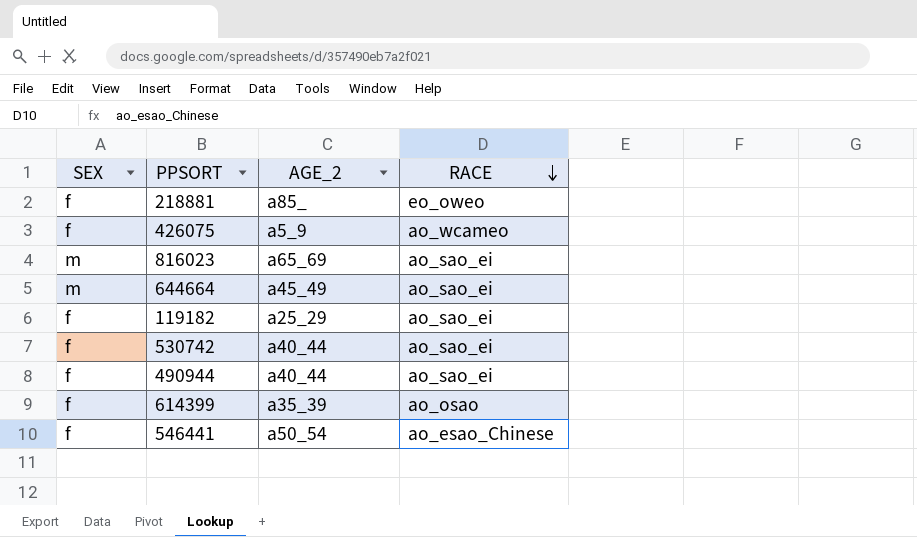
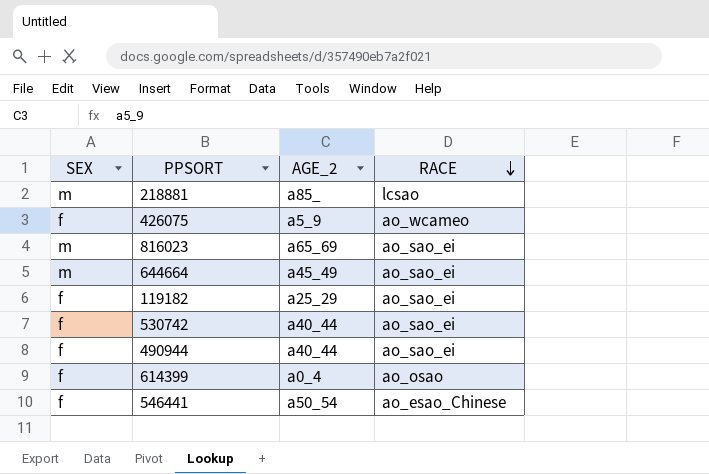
218881 | SEX: f -> m
218881 | RACE: eo_oweo -> lcsao
614399 | AGE_2: a35_39 -> a0_4

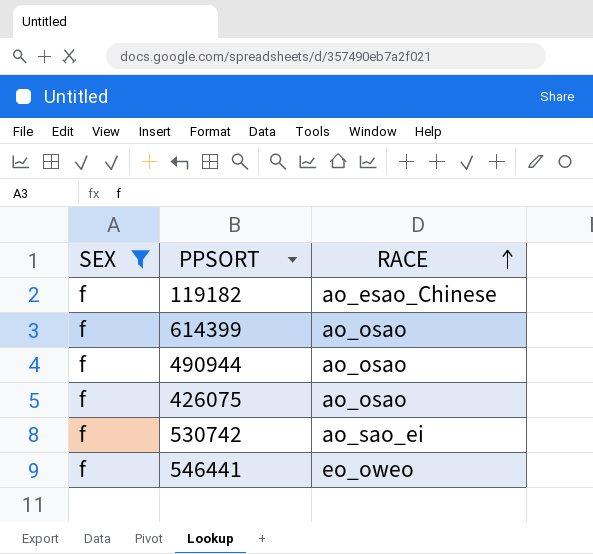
filter: none -> SEX = f
row order: RACE descending -> RACE ascending
column AGE_2 | position: 3 -> none
119182 | RACE: ao_sao_ei -> ao_esao_Chinese
490944 | RACE: ao_sao_ei -> ao_osao
426075 | RACE: ao_wcameo -> ao_osao
546441 | RACE: ao_esao_Chinese -> eo_oweo

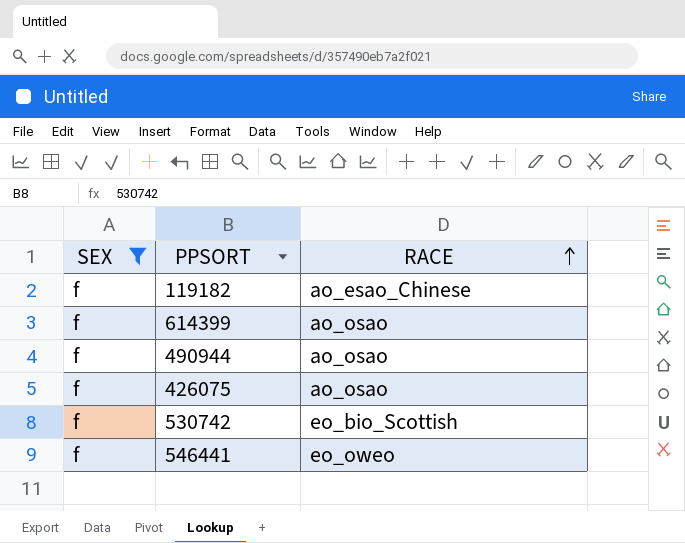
530742 | RACE: ao_sao_ei -> eo_bio_Scottish

